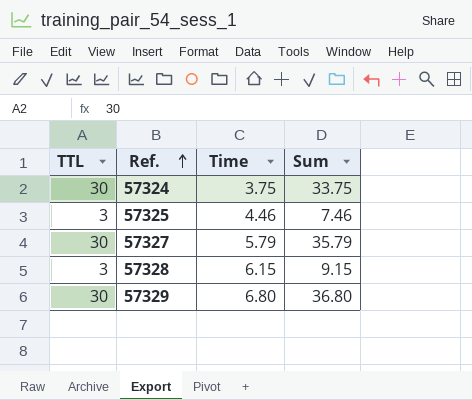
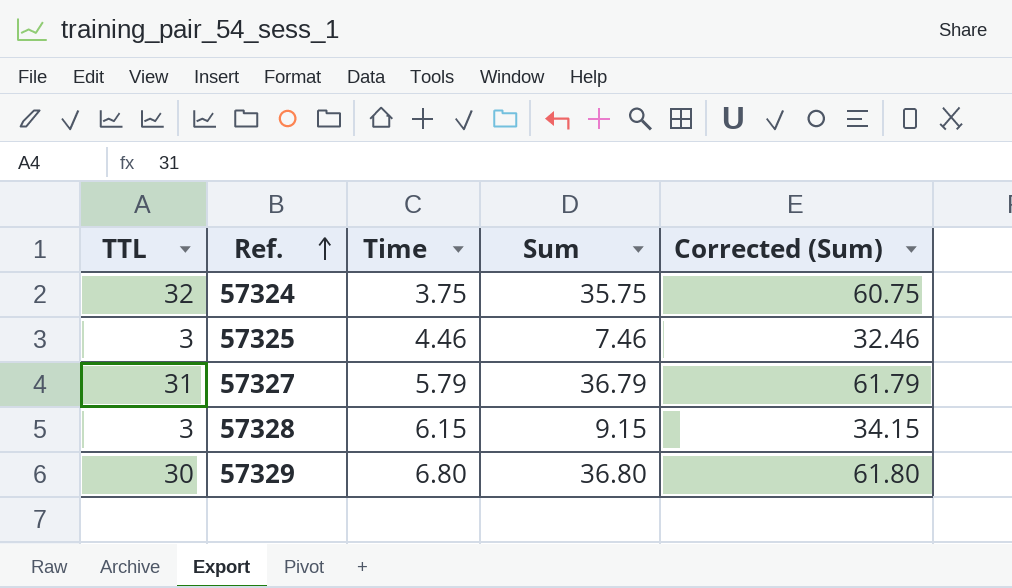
column Corrected (Sum) | formula: none -> [Sum] + 25
57324 | TTL: 30 -> 32
57324 | Sum: 33.75 -> 35.75
57327 | TTL: 30 -> 31
57327 | Sum: 35.79 -> 36.79

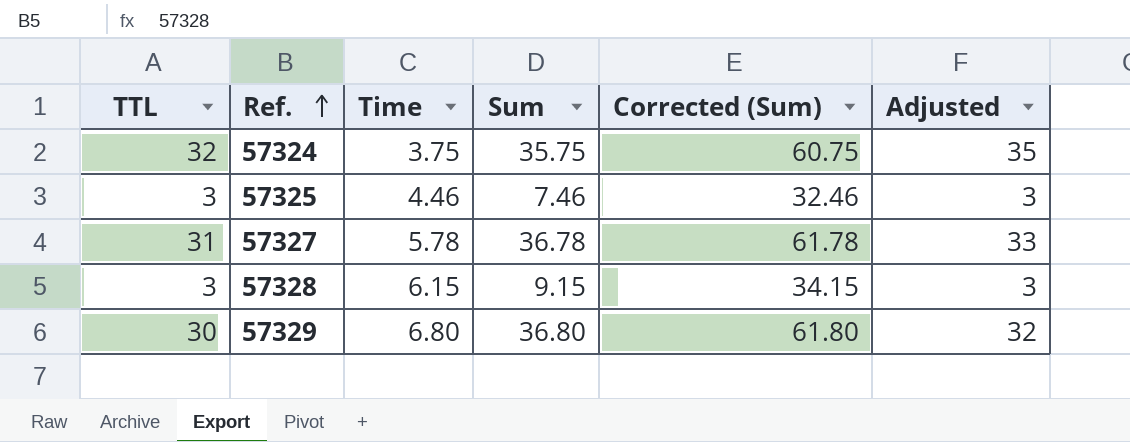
column Adjusted | formula: none -> [TTL] * 1.08
57327 | Time: 5.79 -> 5.78
57327 | Sum: 36.79 -> 36.78
57327 | Corrected (Sum): 61.79 -> 61.78

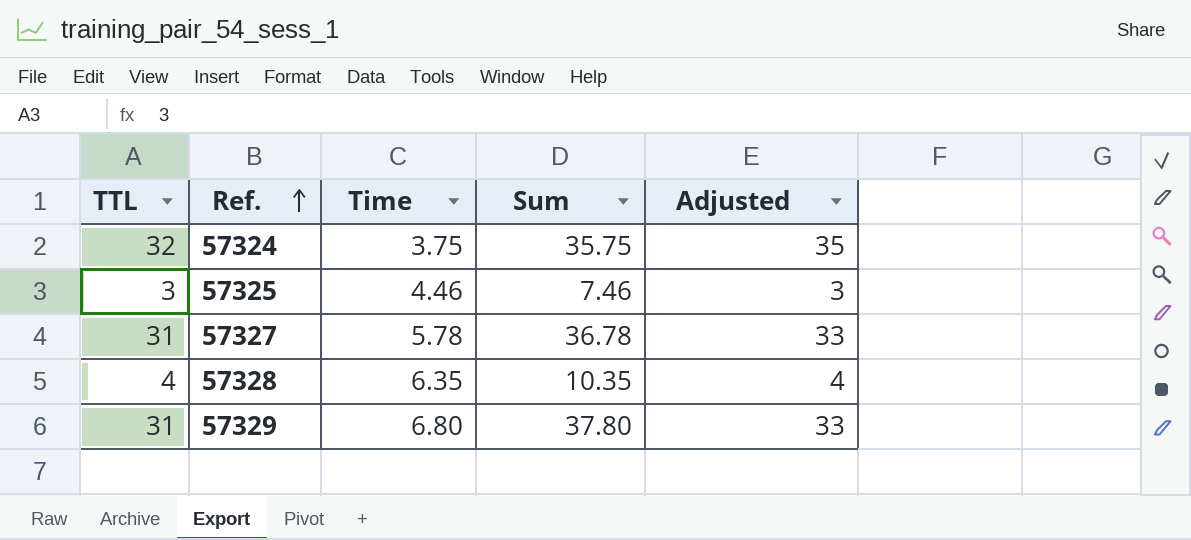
column Corrected (Sum) | formula: [Sum] + 25 -> none
57328 | TTL: 3 -> 4
57328 | Time: 6.15 -> 6.35
57328 | Sum: 9.15 -> 10.35
57328 | Adjusted: 3 -> 4
57329 | TTL: 30 -> 31
57329 | Sum: 36.80 -> 37.80
57329 | Adjusted: 32 -> 33

